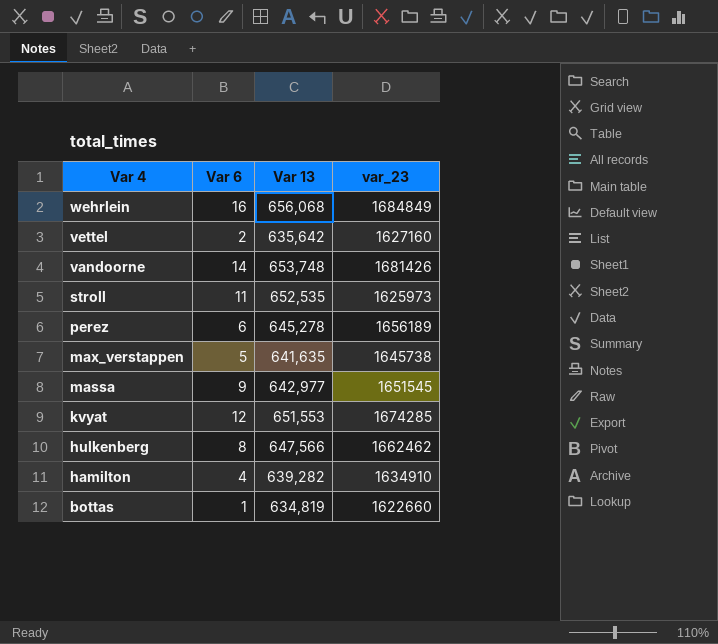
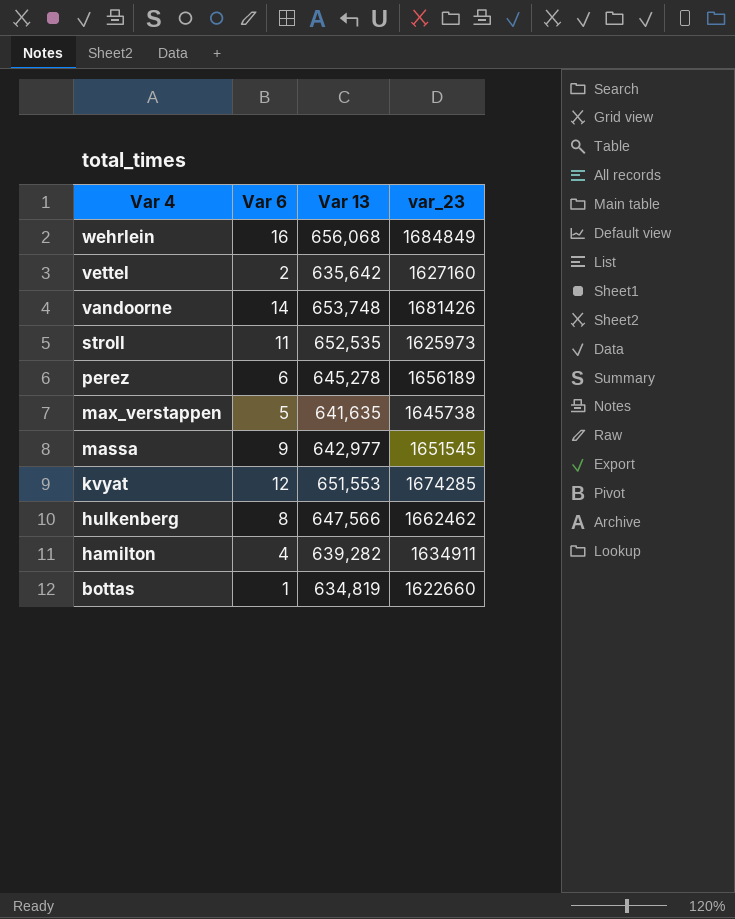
hamilton | var_23: 1634910 -> 1634911

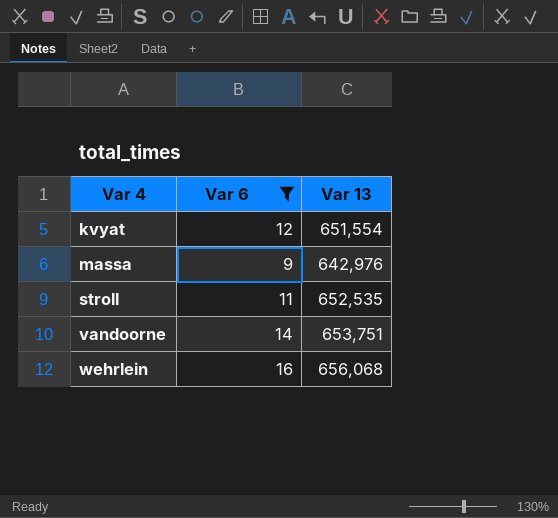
filter: none -> Var 6 >= 9
row order: Var 4 descending -> Var 4 ascending
column var_23 | position: 4 -> none
kvyat | Var 13: 651,553 -> 651,554
massa | Var 13: 642,977 -> 642,976
vandoorne | Var 13: 653,748 -> 653,751

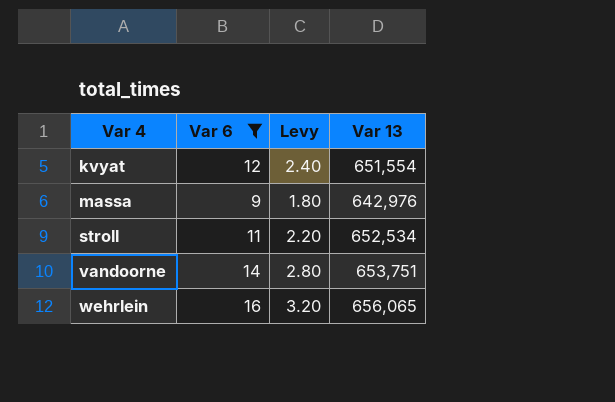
column Levy | formula: none -> [Var 6] * 0.2
stroll | Var 13: 652,535 -> 652,534
wehrlein | Var 13: 656,068 -> 656,065

